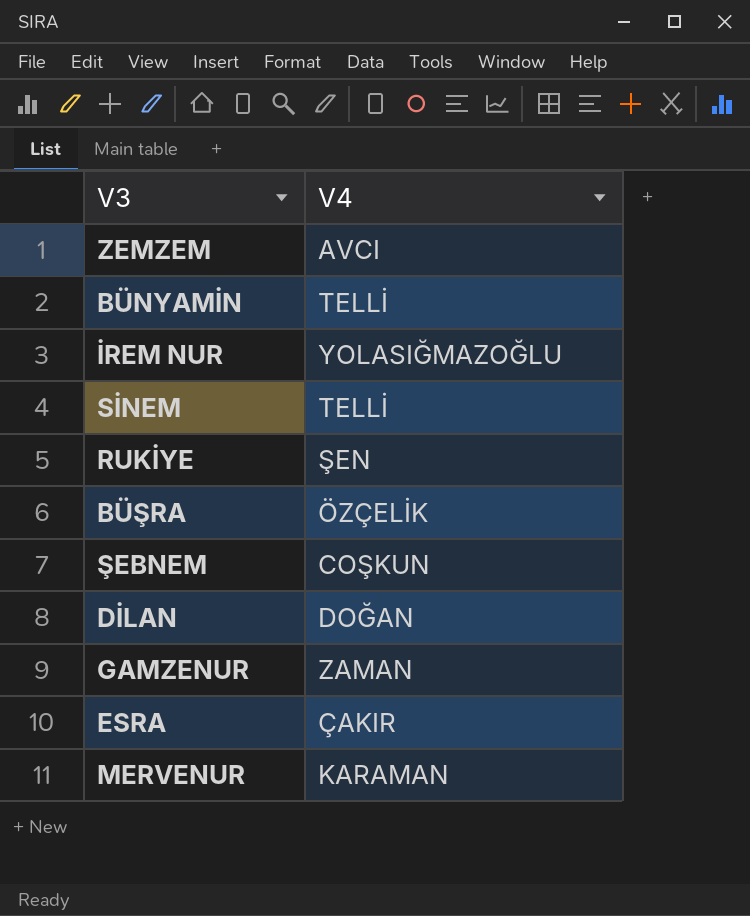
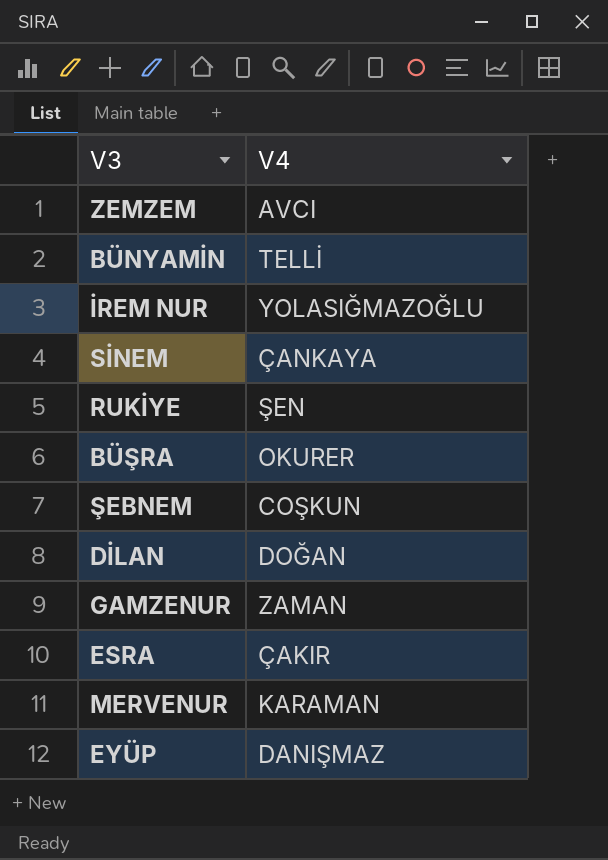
SİNEM | V4: TELLİ -> ÇANKAYA
BÜŞRA | V4: ÖZÇELİK -> OKURER
row EYÜP: none -> DANIŞMAZ

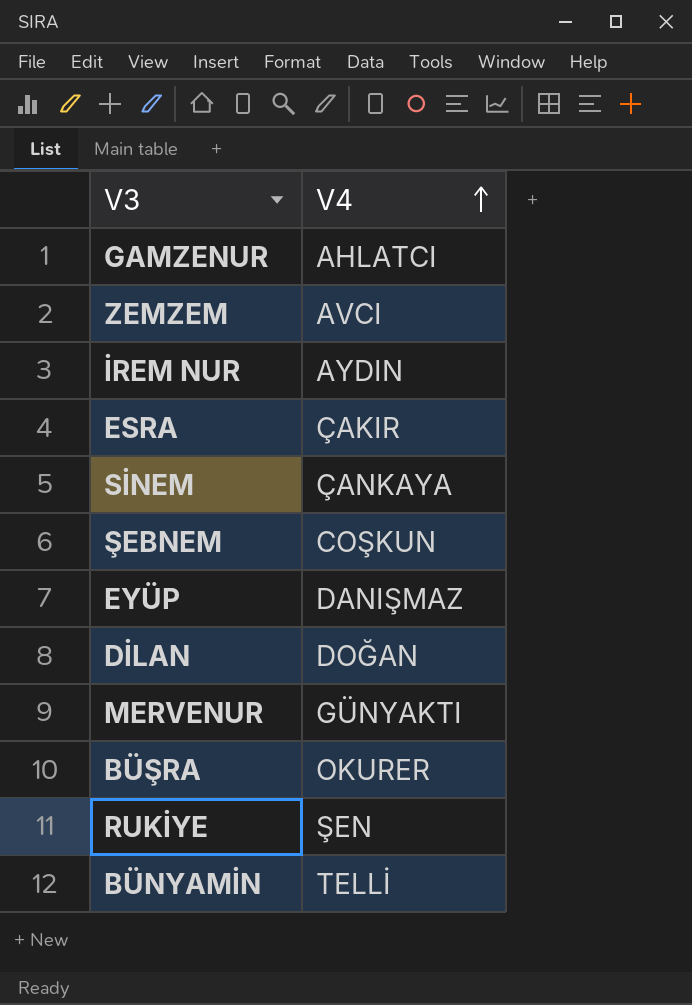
row order: none -> V4 ascending
GAMZENUR | V4: ZAMAN -> AHLATCI
İREM NUR | V4: YOLASIĞMAZOĞLU -> AYDIN
MERVENUR | V4: KARAMAN -> GÜNYAKTI

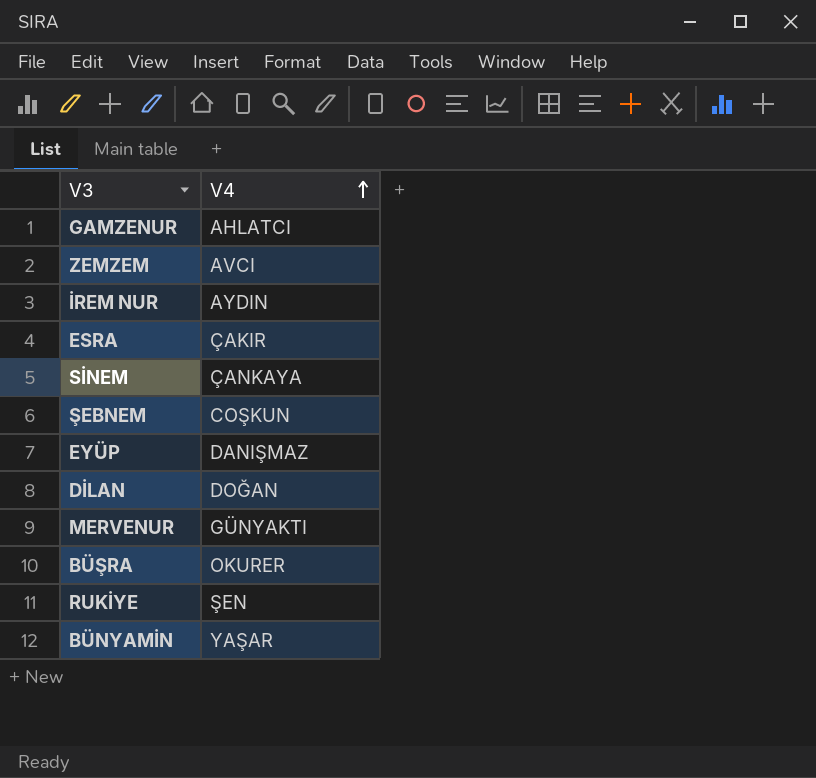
BÜNYAMİN | V4: TELLİ -> YAŞAR

